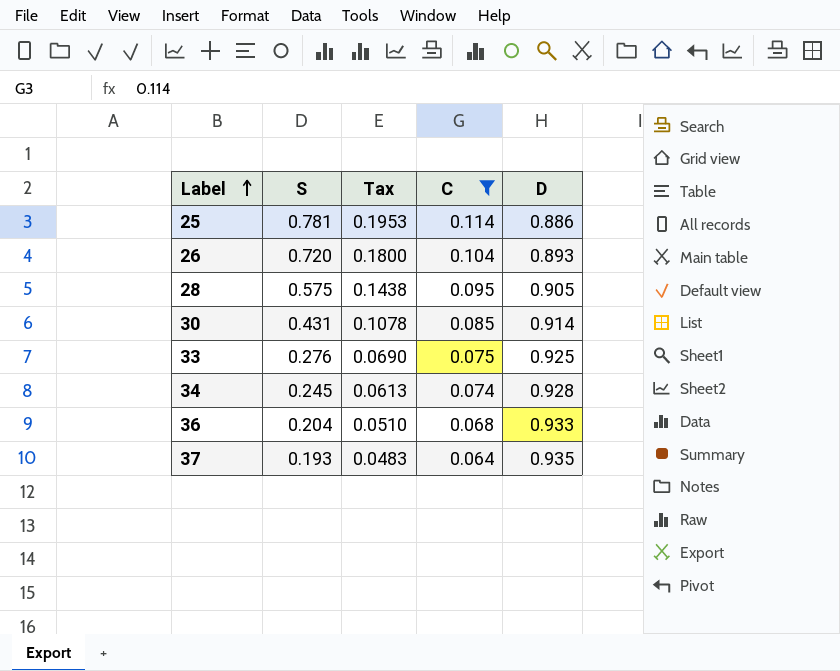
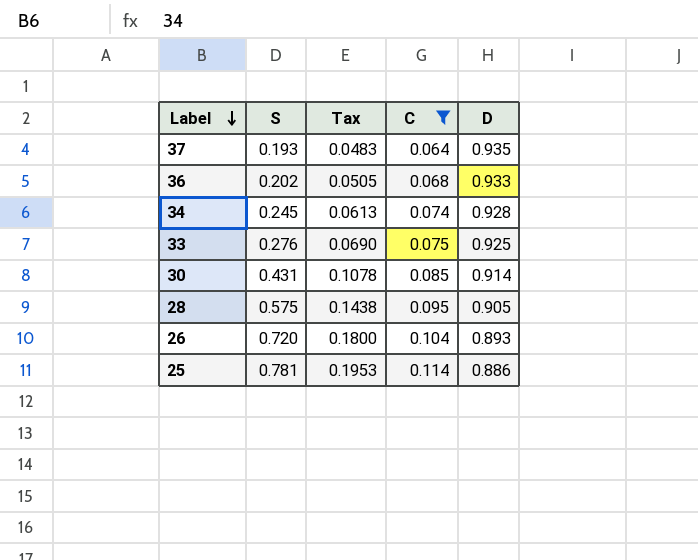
row order: Label ascending -> Label descending
36 | S: 0.204 -> 0.202
36 | Tax: 0.0510 -> 0.0505

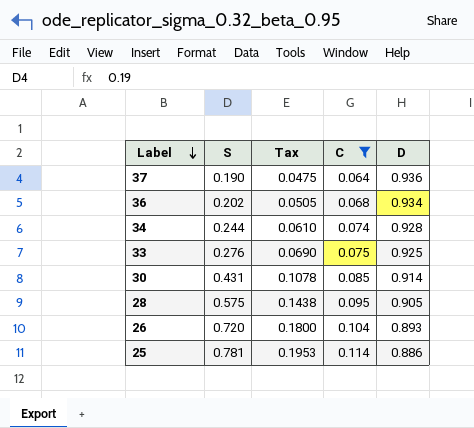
37 | S: 0.193 -> 0.190
37 | Tax: 0.0483 -> 0.0475
37 | D: 0.935 -> 0.936
36 | D: 0.933 -> 0.934
34 | S: 0.245 -> 0.244
34 | Tax: 0.0613 -> 0.0610

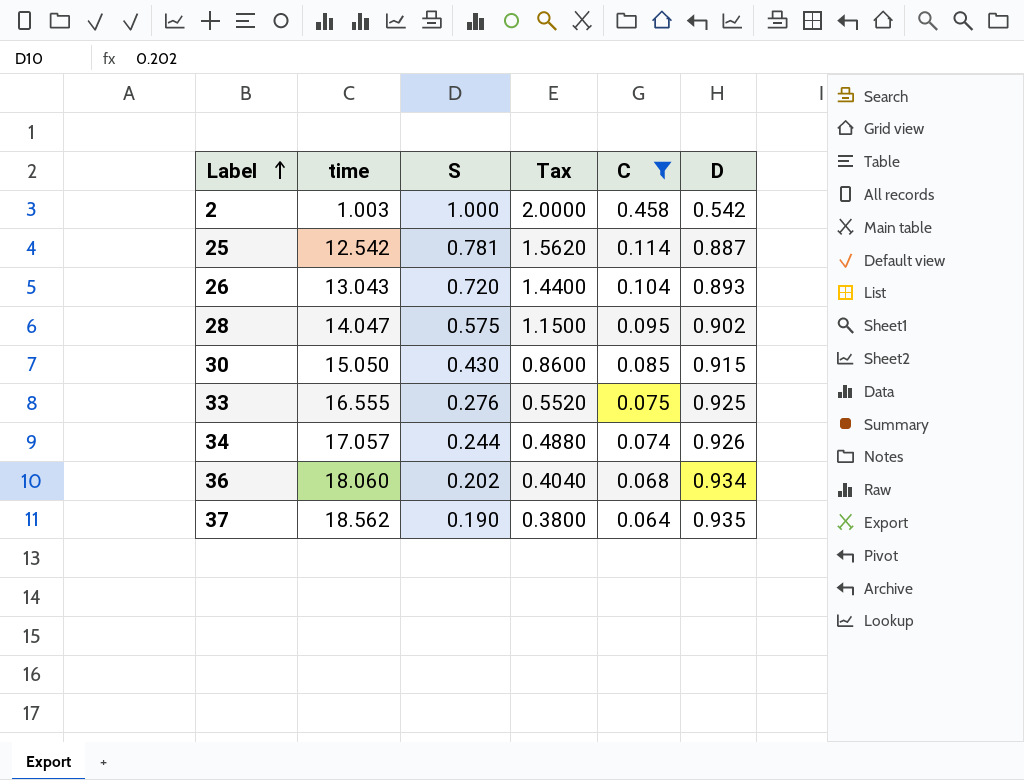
row order: Label descending -> Label ascending
column time | position: none -> 2
column Tax | formula: [S] * 0.25 -> [S] * 2
row 2: none -> 1.003 | 1.000 | 2.0000 | 0.458 | 0.542
25 | D: 0.886 -> 0.887
28 | D: 0.905 -> 0.902
30 | S: 0.431 -> 0.430
30 | D: 0.914 -> 0.915
34 | D: 0.928 -> 0.926
37 | D: 0.936 -> 0.935

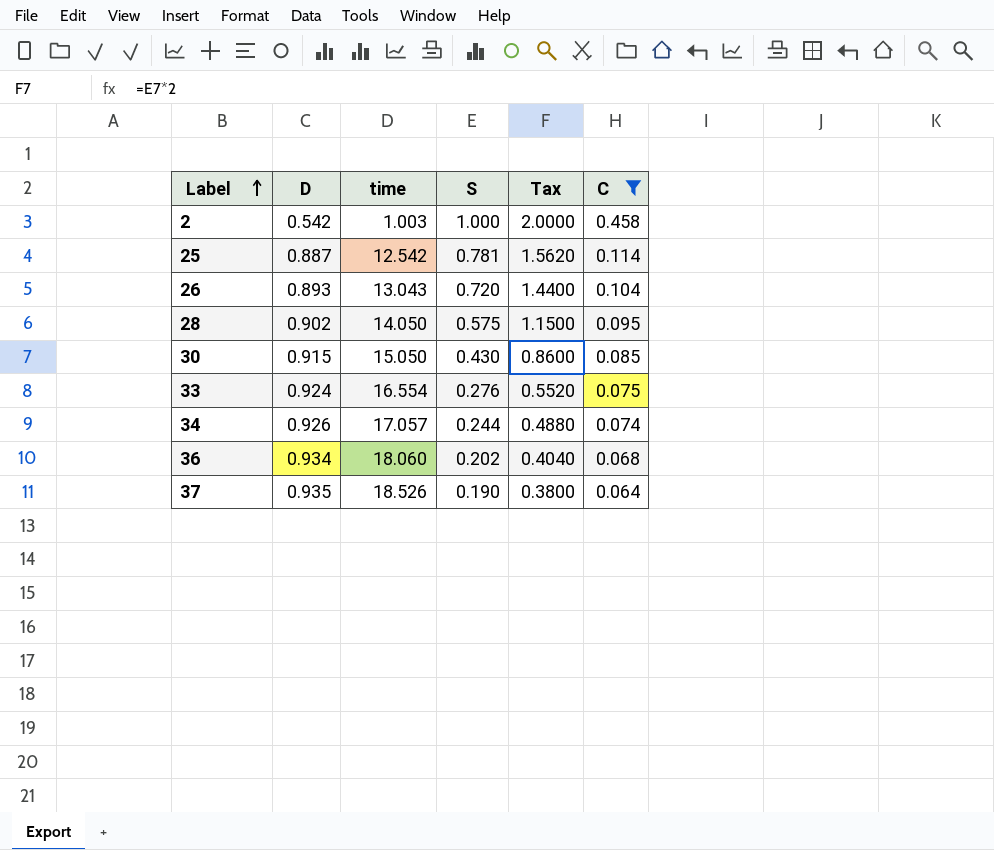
column D | position: 6 -> 2
28 | time: 14.047 -> 14.050
33 | D: 0.925 -> 0.924
33 | time: 16.555 -> 16.554
37 | time: 18.562 -> 18.526

